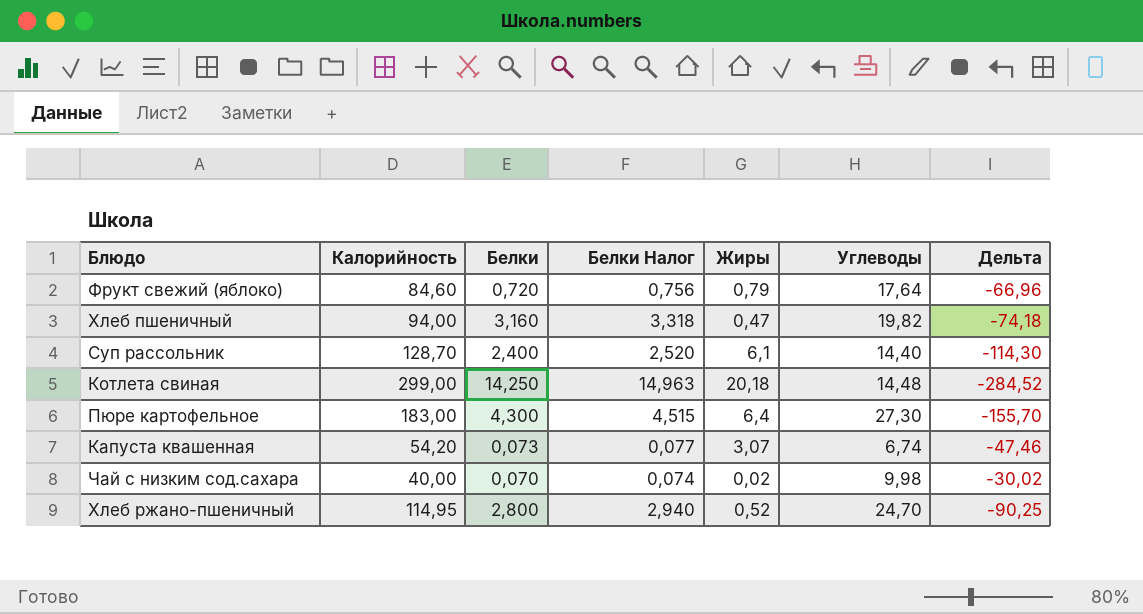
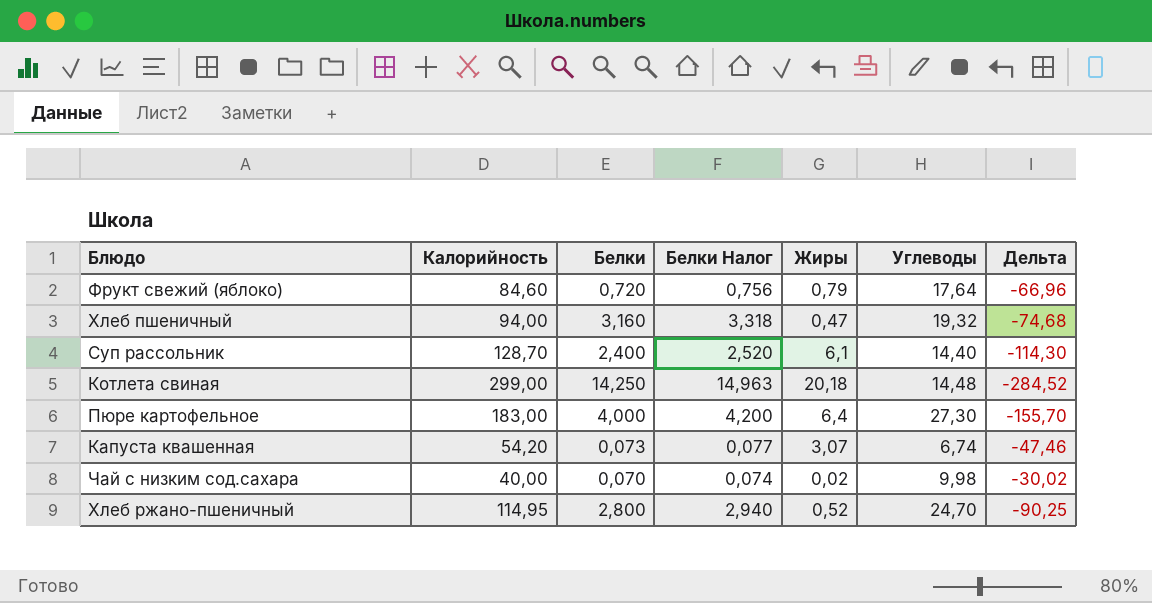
Хлеб пшеничный | Углеводы: 19,82 -> 19,32
Хлеб пшеничный | Дельта: -74,18 -> -74,68
Пюре картофельное | Белки: 4,300 -> 4,000
Пюре картофельное | Белки Налог: 4,515 -> 4,200

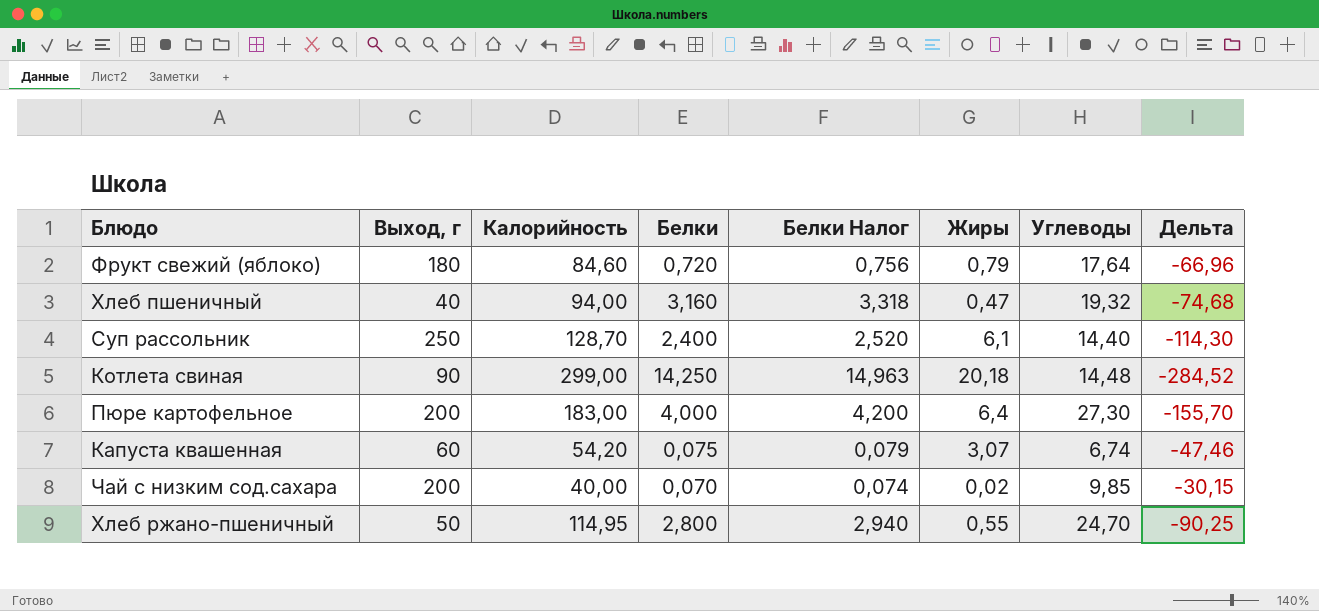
column Выход, г | position: none -> 2
Капуста квашенная | Белки: 0,073 -> 0,075
Капуста квашенная | Белки Налог: 0,077 -> 0,079
Чай с низким сод.сахара | Углеводы: 9,98 -> 9,85
Чай с низким сод.сахара | Дельта: -30,02 -> -30,15
Хлеб ржано-пшеничный | Жиры: 0,52 -> 0,55

